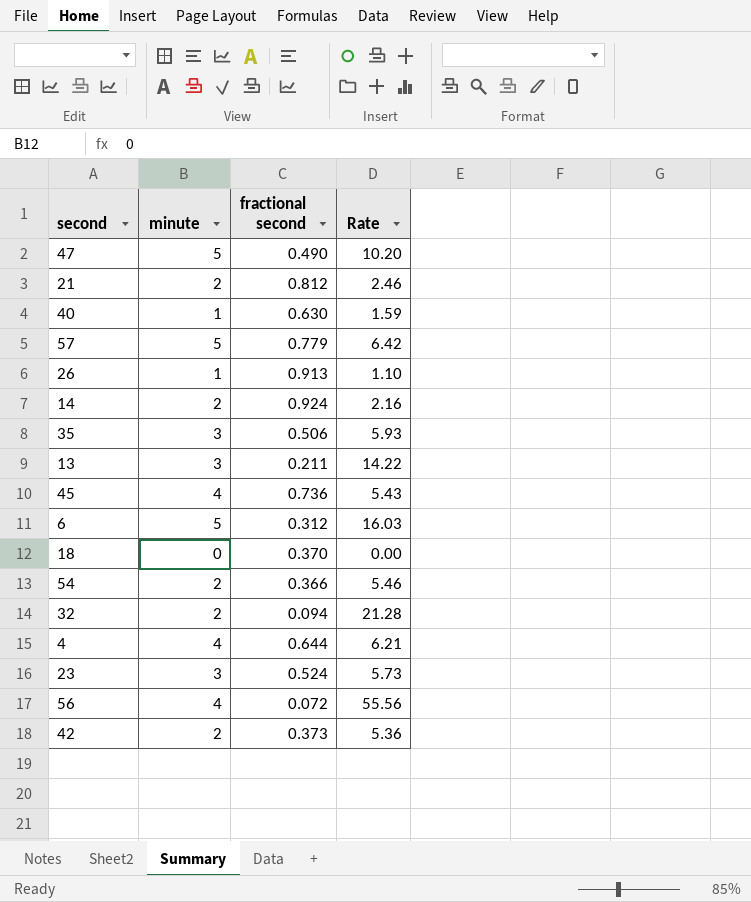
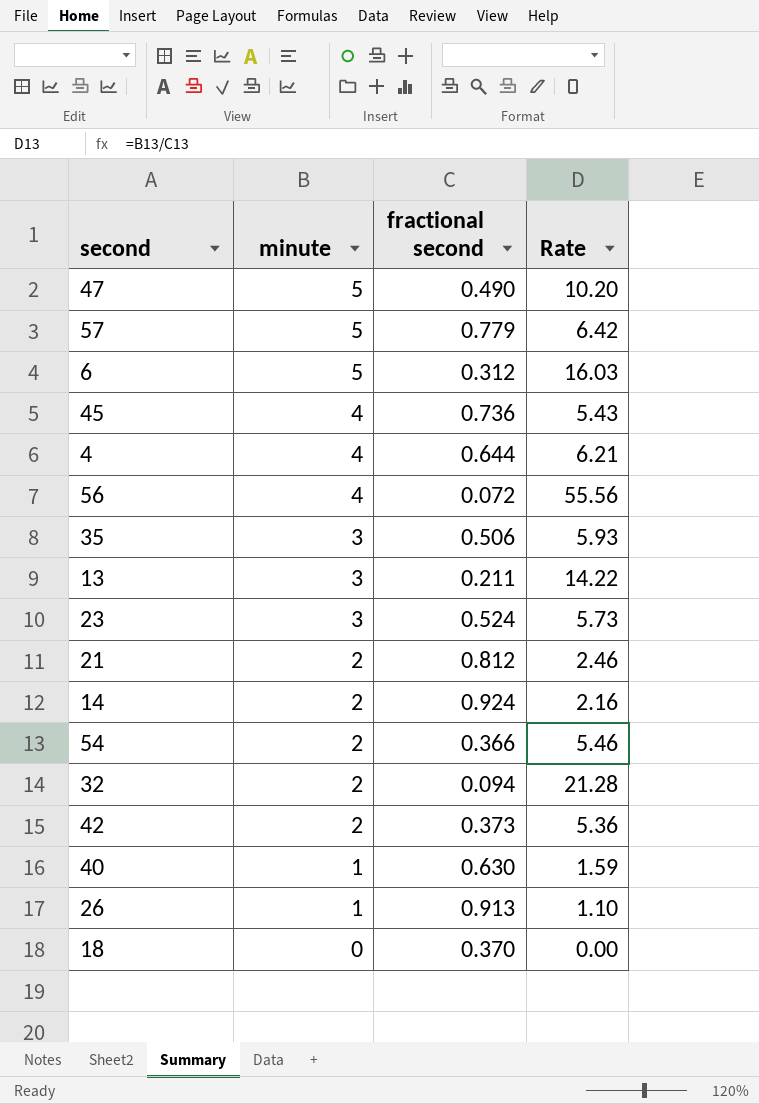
row order: none -> minute descending

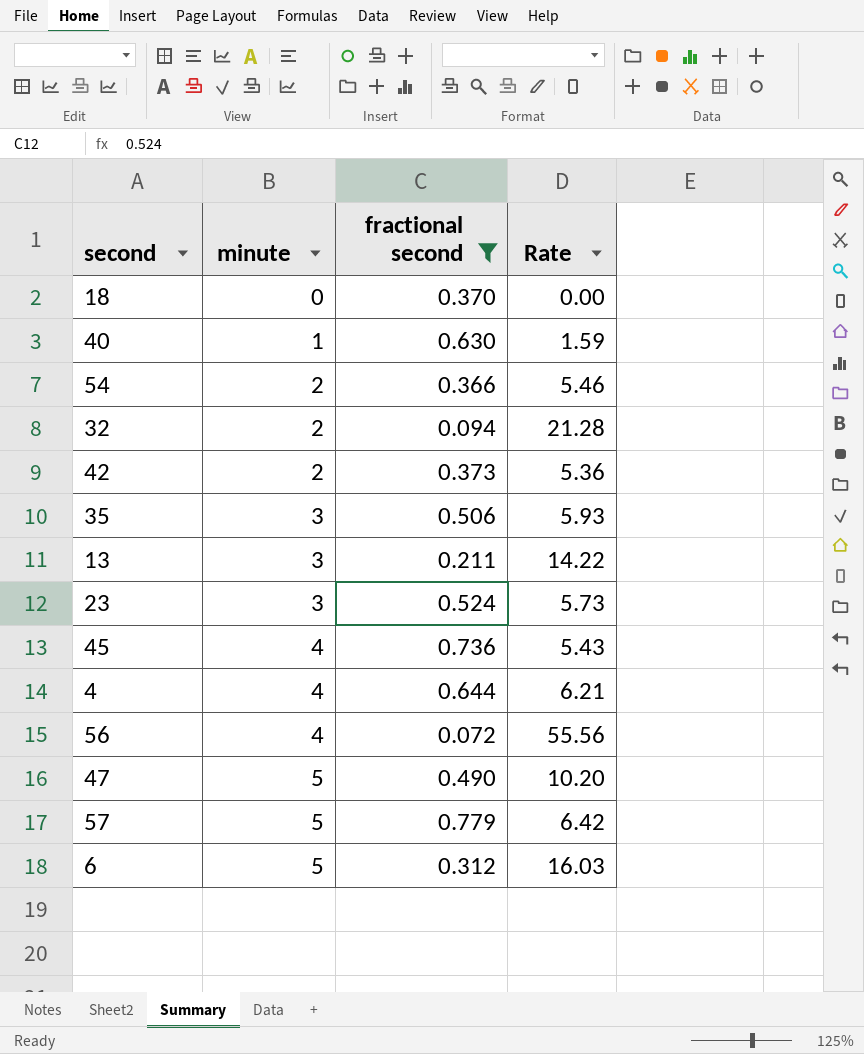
filter: none -> fractional second <= 0.779
row order: minute descending -> minute ascending

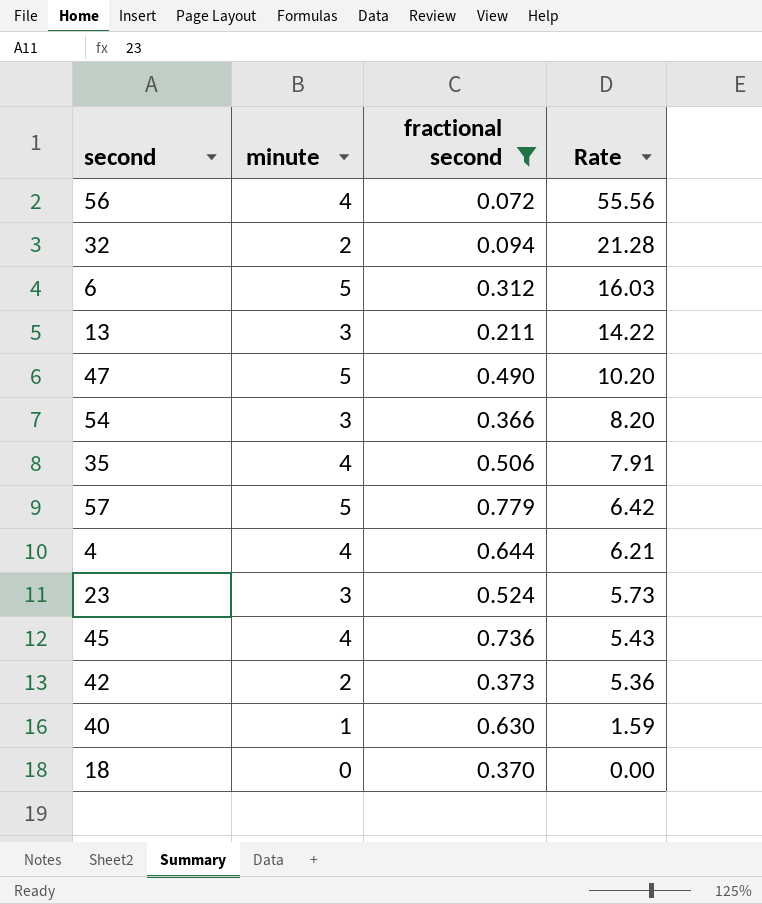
row order: minute ascending -> Rate descending
54 | minute: 2 -> 3
54 | Rate: 5.46 -> 8.20
35 | minute: 3 -> 4
35 | Rate: 5.93 -> 7.91

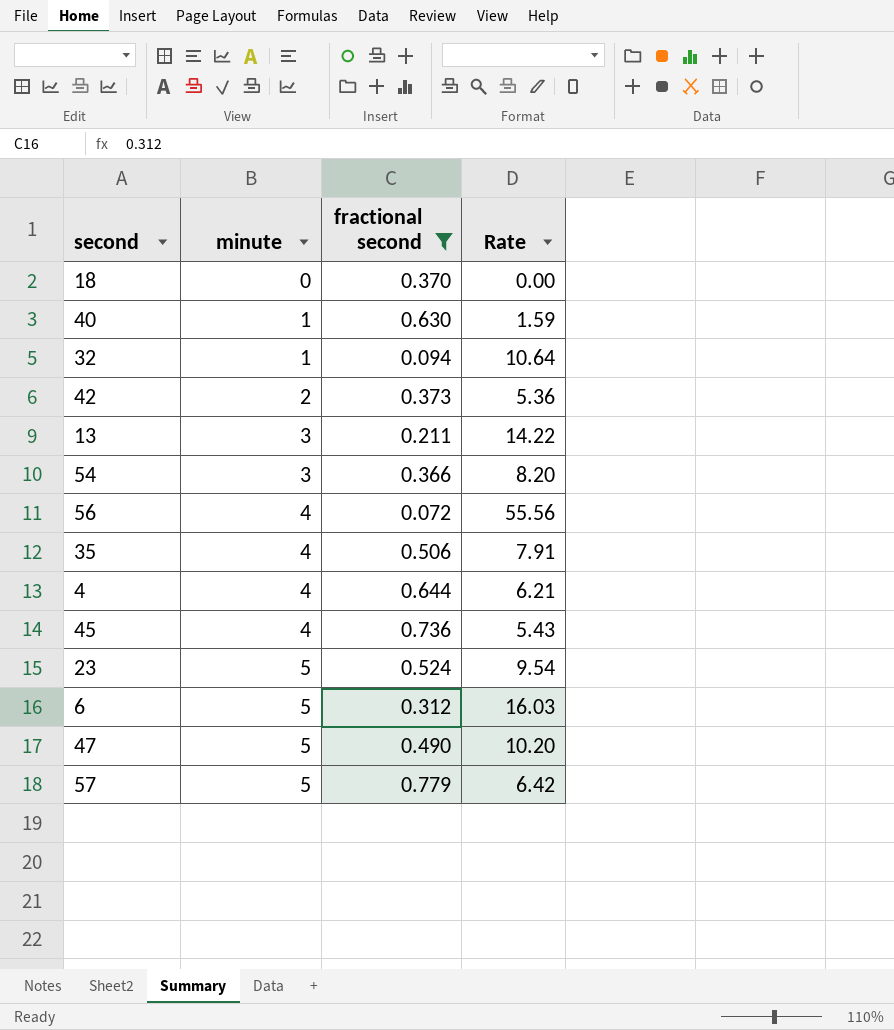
row order: Rate descending -> minute ascending
32 | minute: 2 -> 1
32 | Rate: 21.28 -> 10.64
23 | minute: 3 -> 5
23 | Rate: 5.73 -> 9.54

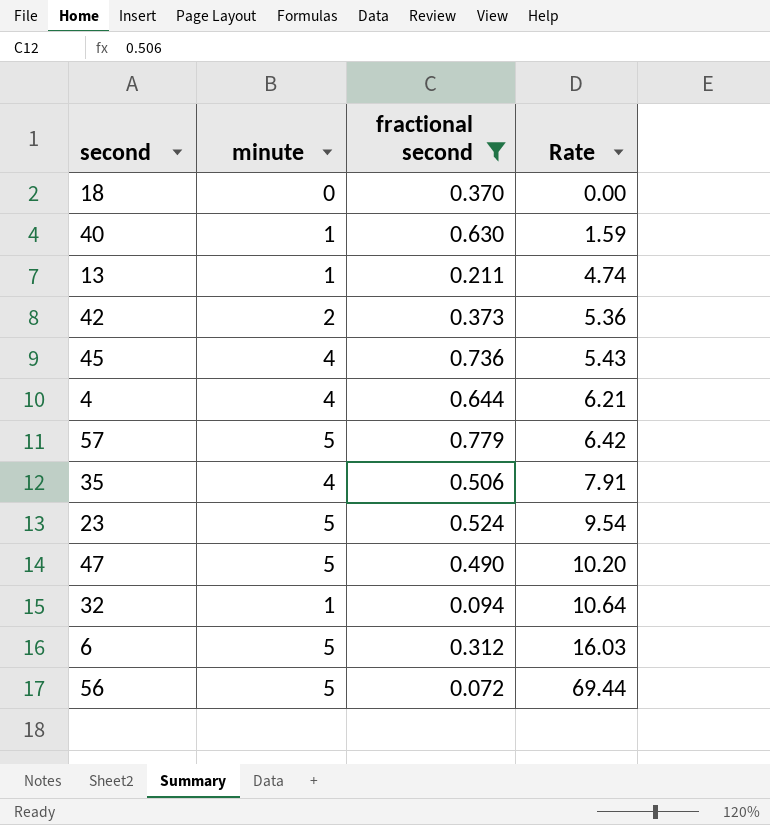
row order: minute ascending -> Rate ascending
row 54: 3 | 0.366 | 8.20 -> none
13 | minute: 3 -> 1
13 | Rate: 14.22 -> 4.74
56 | minute: 4 -> 5
56 | Rate: 55.56 -> 69.44

